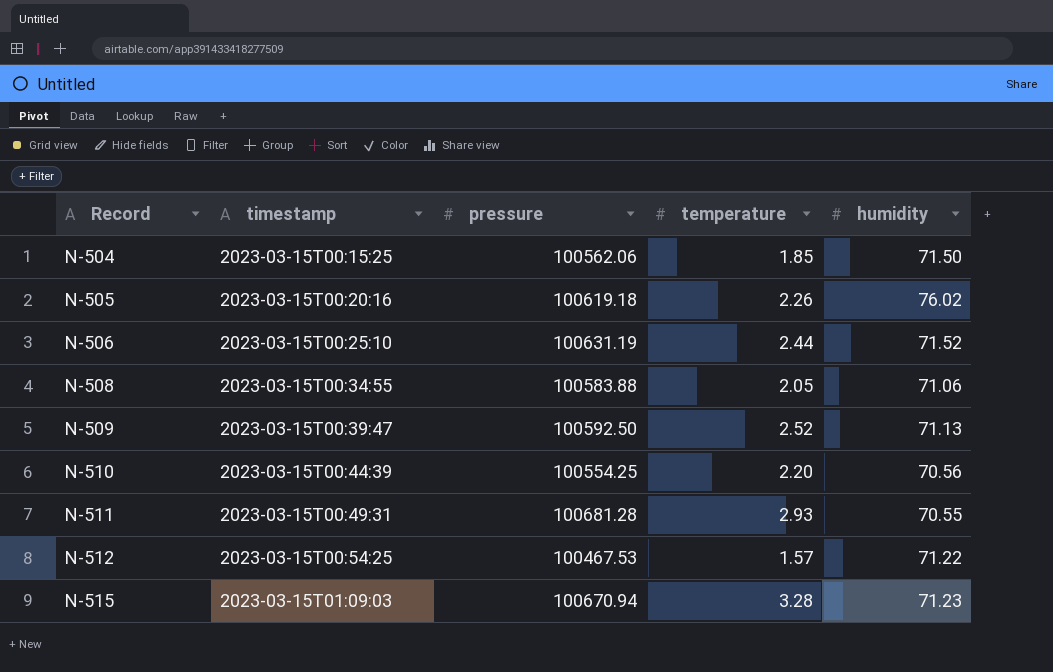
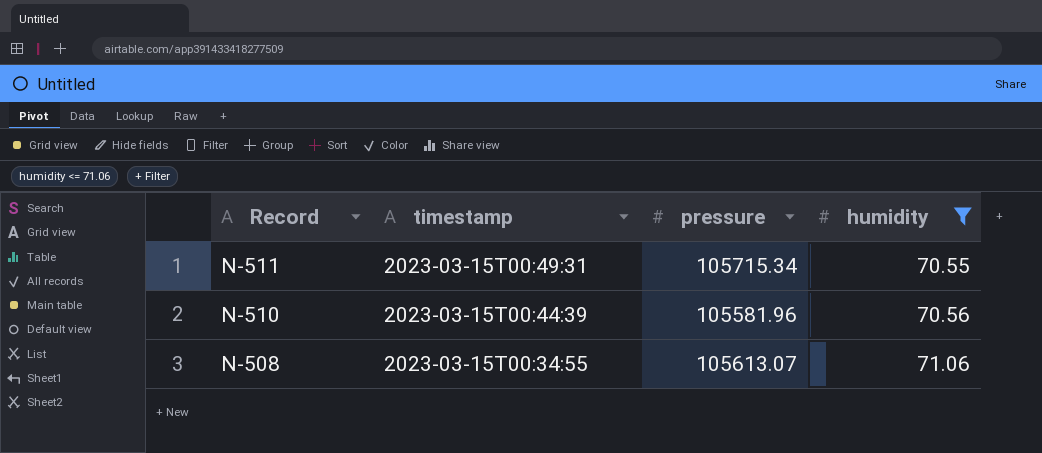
filter: none -> humidity <= 71.06
row order: Record ascending -> Record descending
column temperature | position: 4 -> none
N-511 | pressure: 100681.28 -> 105715.34
N-510 | pressure: 100554.25 -> 105581.96
N-508 | pressure: 100583.88 -> 105613.07

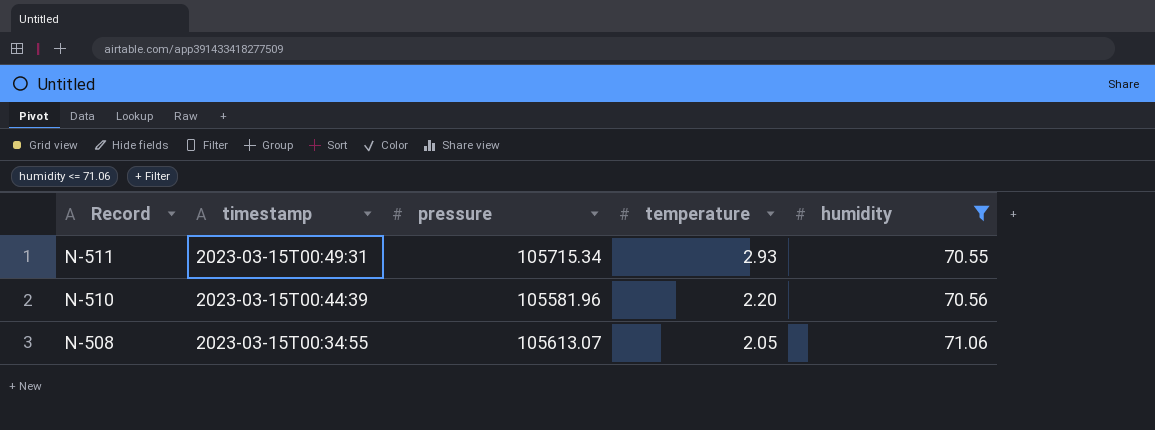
column temperature | position: none -> 4

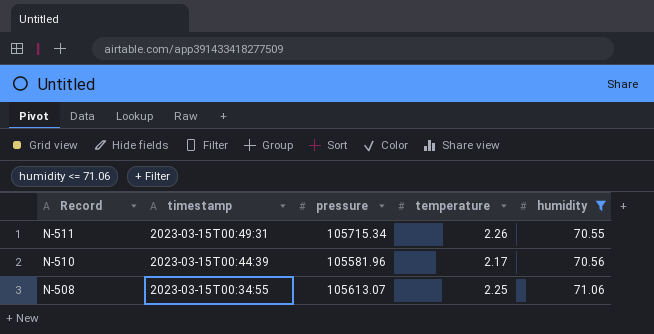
N-511 | temperature: 2.93 -> 2.26
N-510 | temperature: 2.20 -> 2.17
N-508 | temperature: 2.05 -> 2.25

